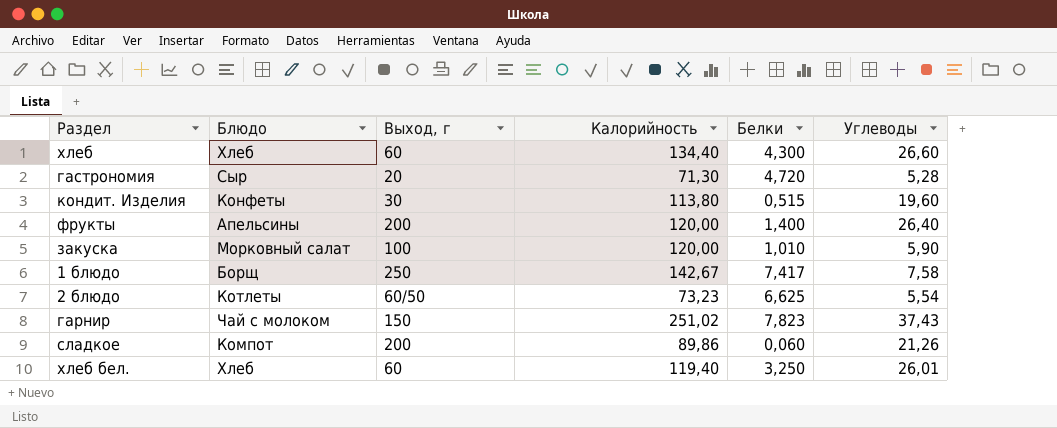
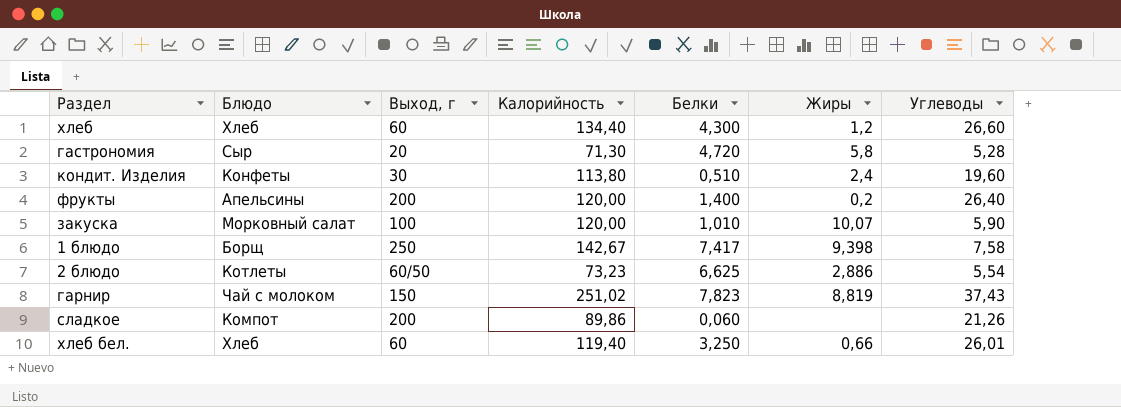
column Жиры | position: none -> 6
кондит. Изделия | Белки: 0,515 -> 0,510

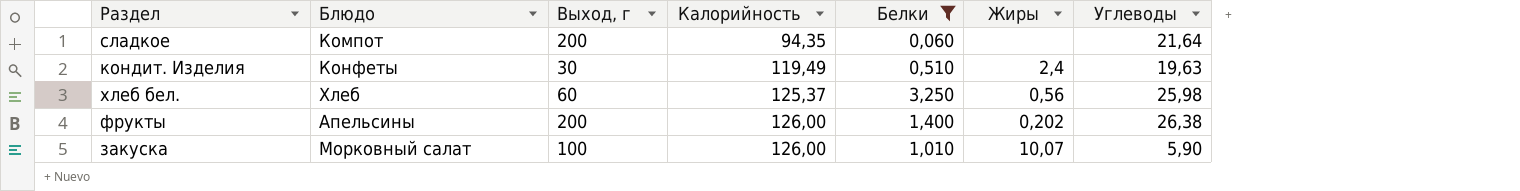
filter: none -> Белки <= 3,250
row order: none -> Калорийность ascending
сладкое | Калорийность: 89,86 -> 94,35
сладкое | Углеводы: 21,26 -> 21,64
кондит. Изделия | Калорийность: 113,80 -> 119,49
кондит. Изделия | Углеводы: 19,60 -> 19,63
хлеб бел. | Калорийность: 119,40 -> 125,37
хлеб бел. | Жиры: 0,66 -> 0,56
хлеб бел. | Углеводы: 26,01 -> 25,98
фрукты | Калорийность: 120,00 -> 126,00
фрукты | Жиры: 0,2 -> 0,202
фрукты | Углеводы: 26,40 -> 26,38
закуска | Калорийность: 120,00 -> 126,00

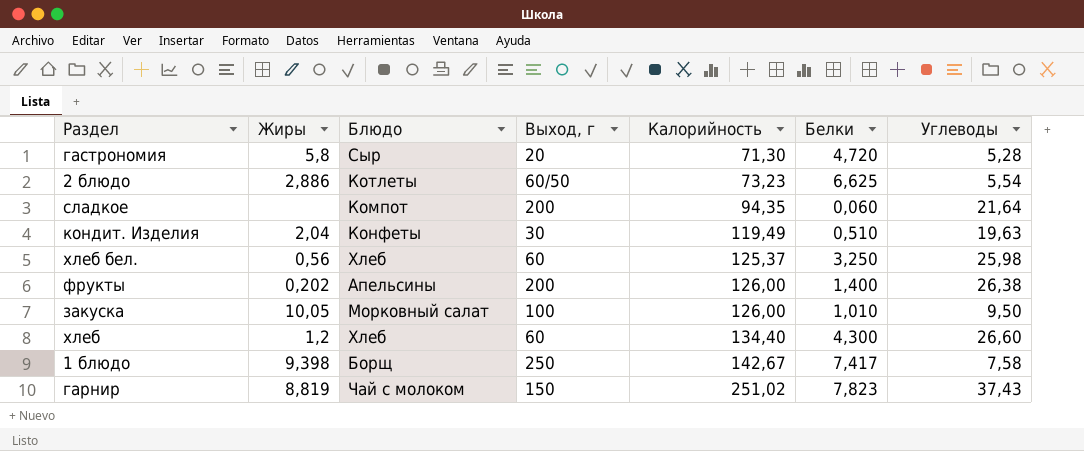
filter: Белки <= 3,250 -> none
column Жиры | position: 6 -> 2
кондит. Изделия | Жиры: 2,4 -> 2,04
закуска | Жиры: 10,07 -> 10,05
закуска | Углеводы: 5,90 -> 9,50

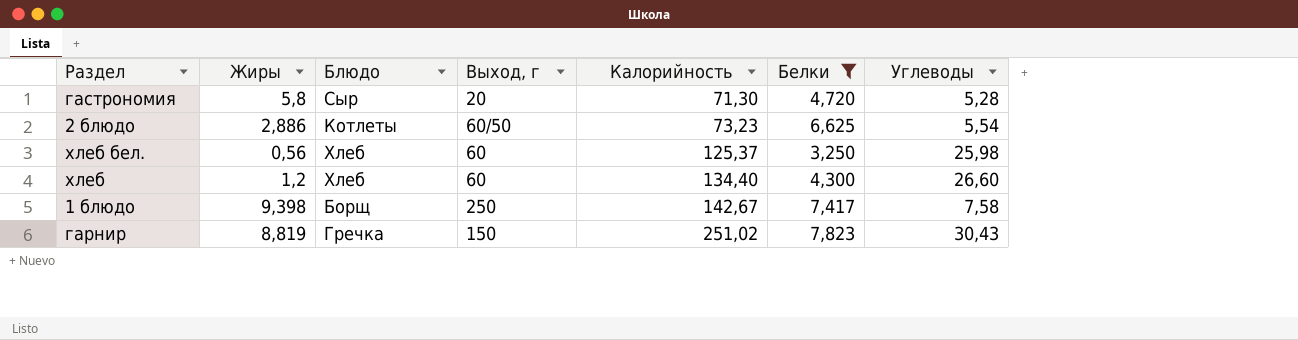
filter: none -> Белки >= 3,250
гарнир | Блюдо: Чай с молоком -> Гречка
гарнир | Углеводы: 37,43 -> 30,43

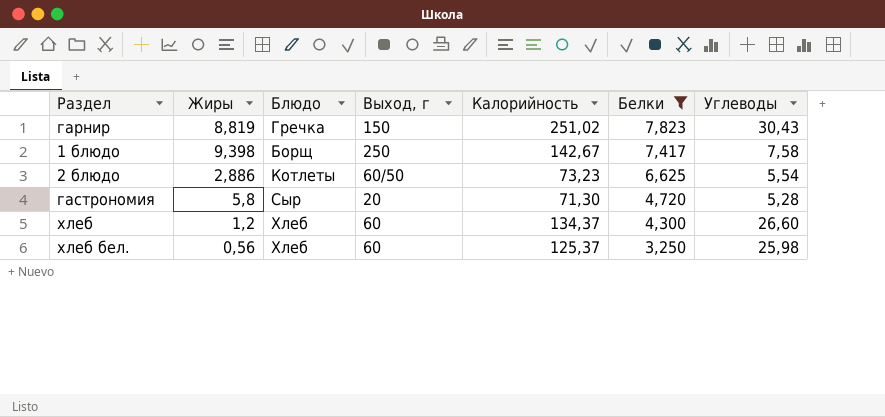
row order: Калорийность ascending -> Белки descending
хлеб | Калорийность: 134,40 -> 134,37

